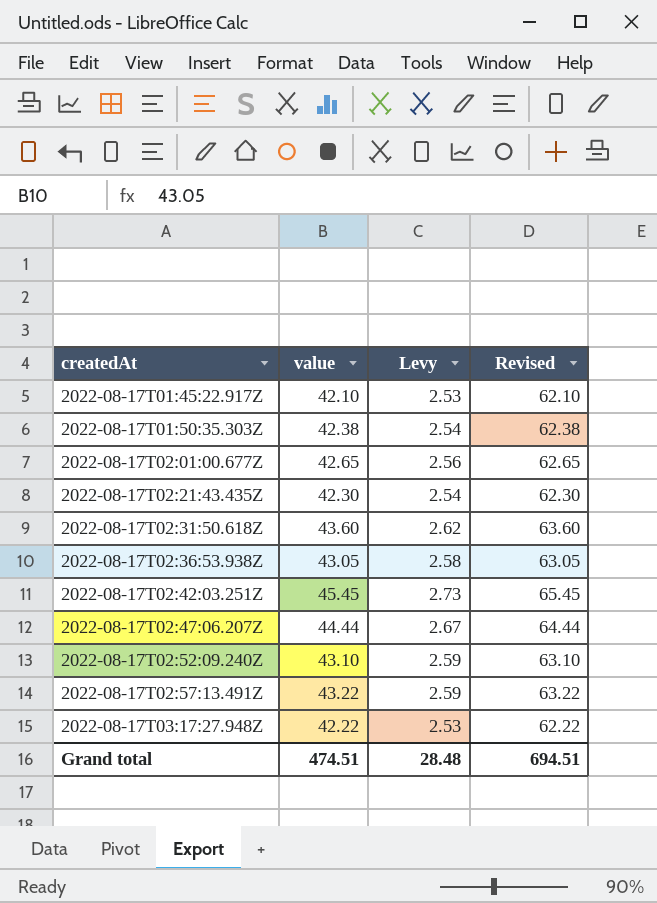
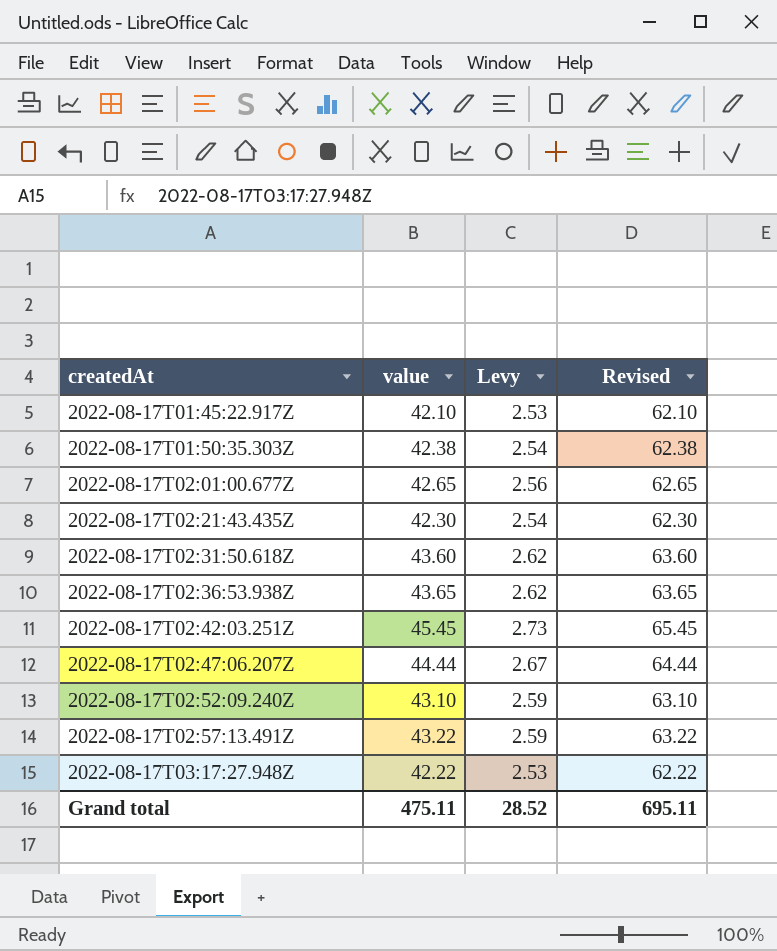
2022-08-17T02:36:53.938Z | value: 43.05 -> 43.65
2022-08-17T02:36:53.938Z | Levy: 2.58 -> 2.62
2022-08-17T02:36:53.938Z | Revised: 63.05 -> 63.65
Grand total | value: 474.51 -> 475.11
Grand total | Levy: 28.48 -> 28.52
Grand total | Revised: 694.51 -> 695.11

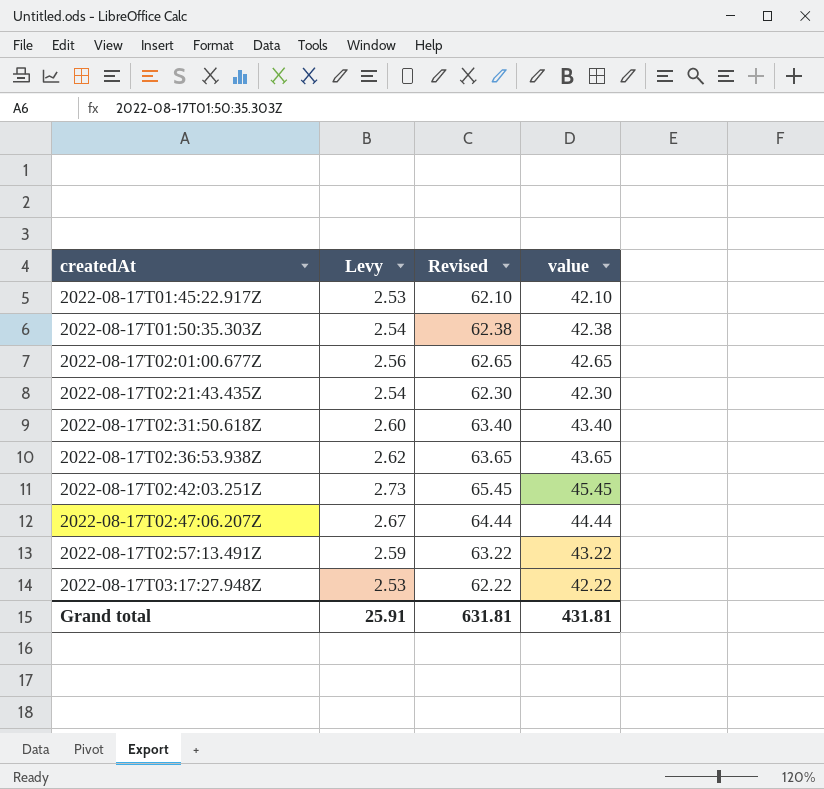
column value | position: 2 -> 4
row 2022-08-17T02:52:09.240Z: 43.10 | 2.59 | 63.10 -> none
2022-08-17T02:31:50.618Z | Levy: 2.62 -> 2.60
2022-08-17T02:31:50.618Z | Revised: 63.60 -> 63.40
2022-08-17T02:31:50.618Z | value: 43.60 -> 43.40
Grand total | Levy: 28.52 -> 25.91
Grand total | Revised: 695.11 -> 631.81
Grand total | value: 475.11 -> 431.81

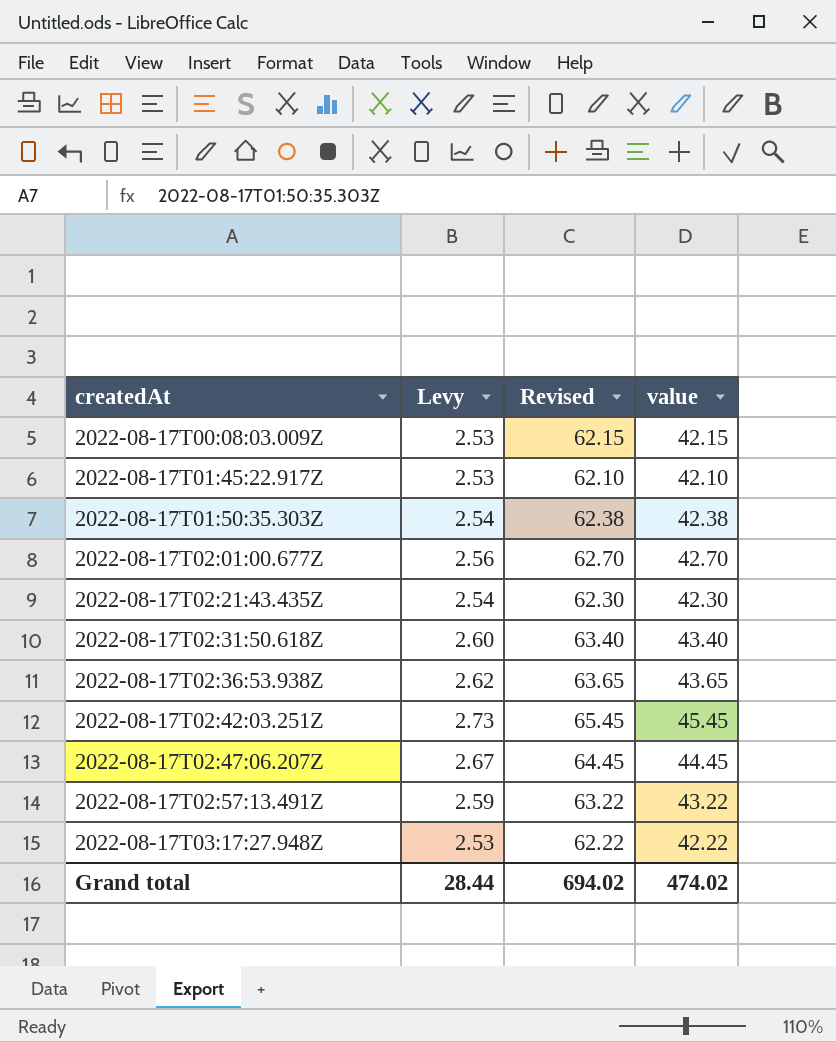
row 2022-08-17T00:08:03.009Z: none -> 2.53 | 62.15 | 42.15
2022-08-17T02:01:00.677Z | Revised: 62.65 -> 62.70
2022-08-17T02:01:00.677Z | value: 42.65 -> 42.70
2022-08-17T02:47:06.207Z | Revised: 64.44 -> 64.45
2022-08-17T02:47:06.207Z | value: 44.44 -> 44.45
Grand total | Levy: 25.91 -> 28.44
Grand total | Revised: 631.81 -> 694.02
Grand total | value: 431.81 -> 474.02

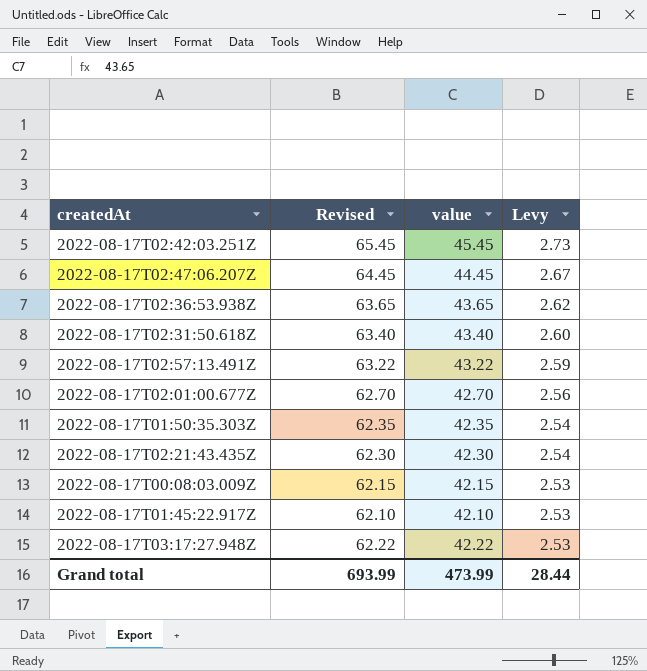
row order: createdAt ascending -> Levy descending
column Levy | position: 2 -> 4
2022-08-17T01:50:35.303Z | Revised: 62.38 -> 62.35
2022-08-17T01:50:35.303Z | value: 42.38 -> 42.35
Grand total | Revised: 694.02 -> 693.99
Grand total | value: 474.02 -> 473.99

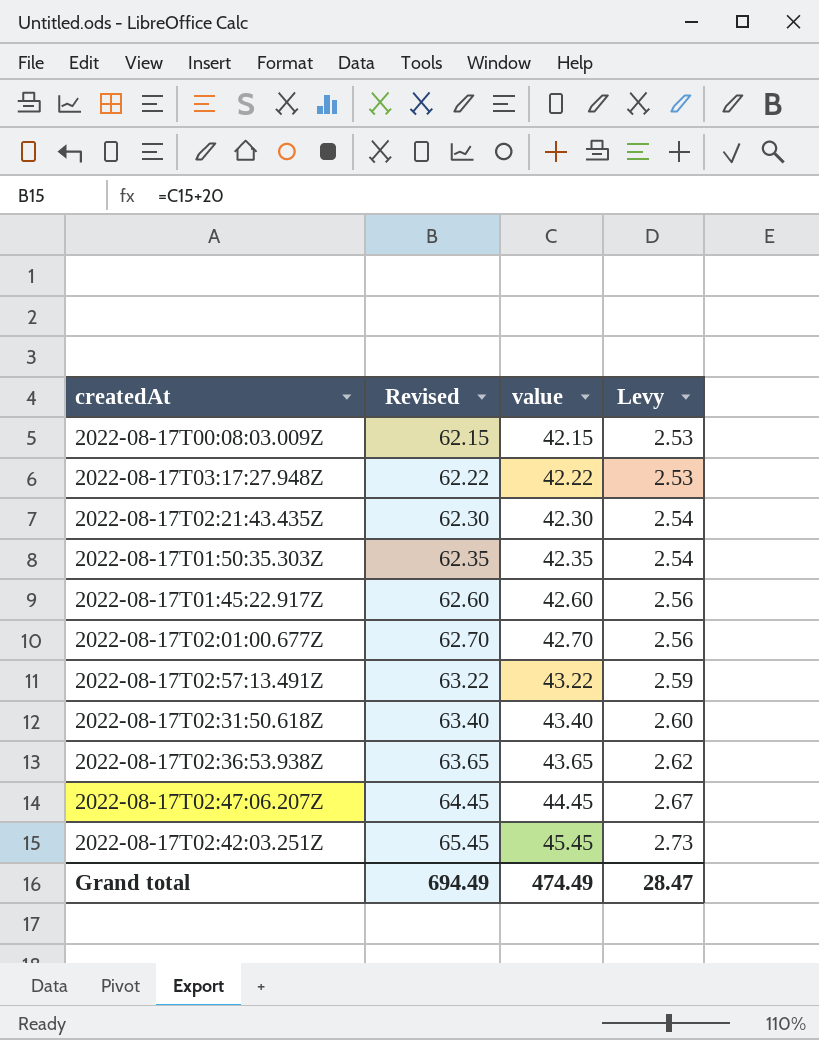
row order: Levy descending -> Revised ascending
2022-08-17T01:45:22.917Z | Revised: 62.10 -> 62.60
2022-08-17T01:45:22.917Z | value: 42.10 -> 42.60
2022-08-17T01:45:22.917Z | Levy: 2.53 -> 2.56
Grand total | Revised: 693.99 -> 694.49
Grand total | value: 473.99 -> 474.49
Grand total | Levy: 28.44 -> 28.47

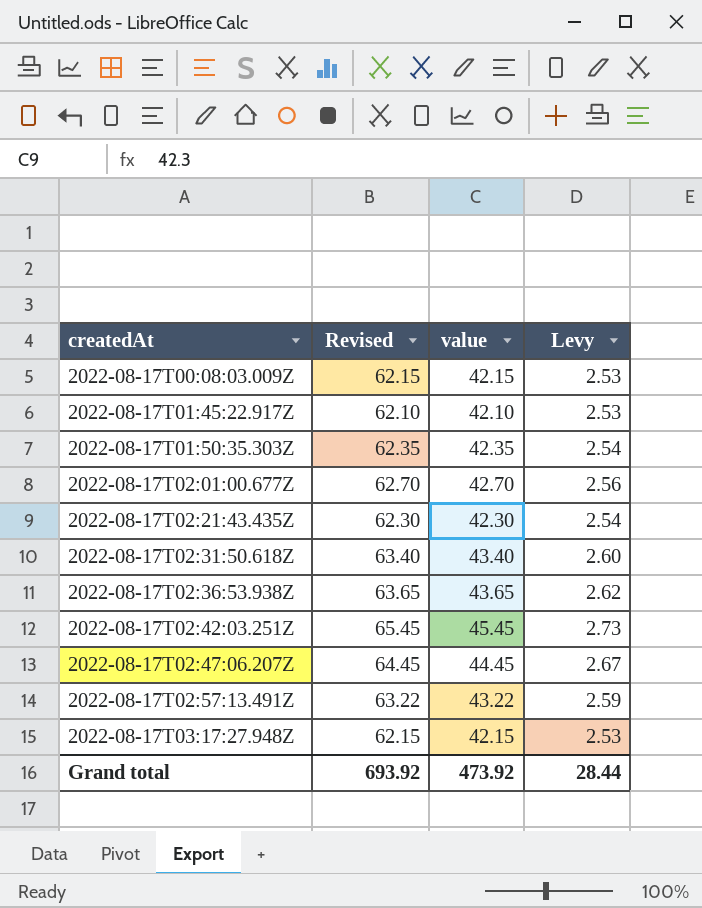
row order: Revised ascending -> createdAt ascending
2022-08-17T01:45:22.917Z | Revised: 62.60 -> 62.10
2022-08-17T01:45:22.917Z | value: 42.60 -> 42.10
2022-08-17T01:45:22.917Z | Levy: 2.56 -> 2.53
2022-08-17T03:17:27.948Z | Revised: 62.22 -> 62.15
2022-08-17T03:17:27.948Z | value: 42.22 -> 42.15
Grand total | Revised: 694.49 -> 693.92
Grand total | value: 474.49 -> 473.92
Grand total | Levy: 28.47 -> 28.44

